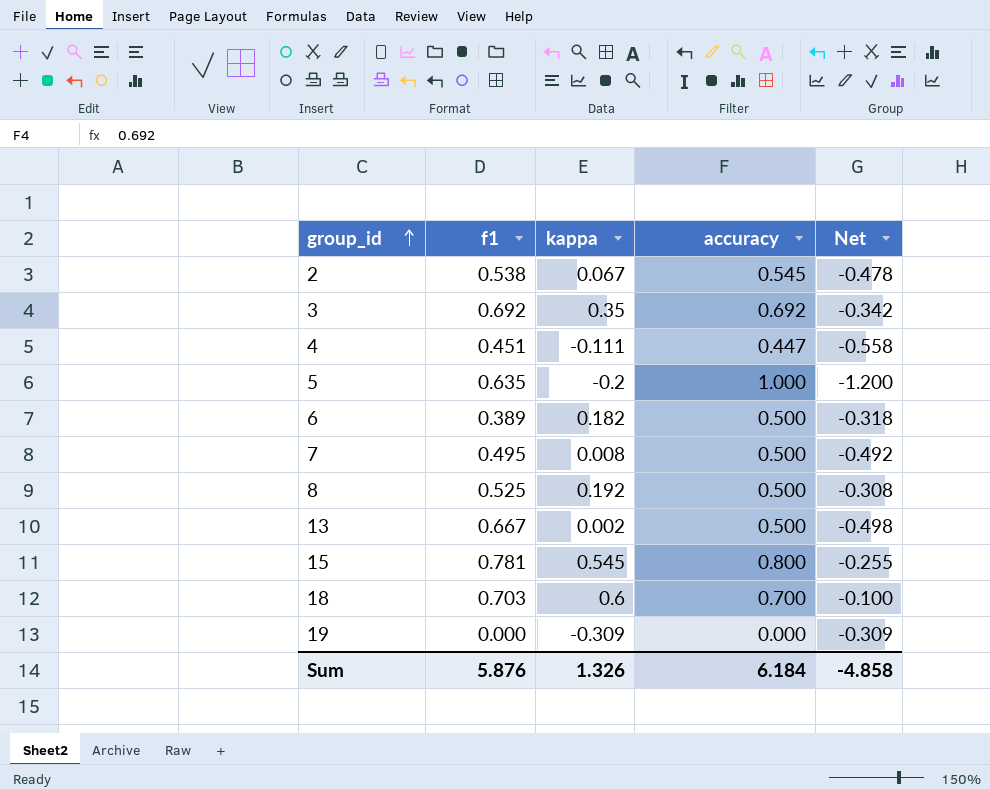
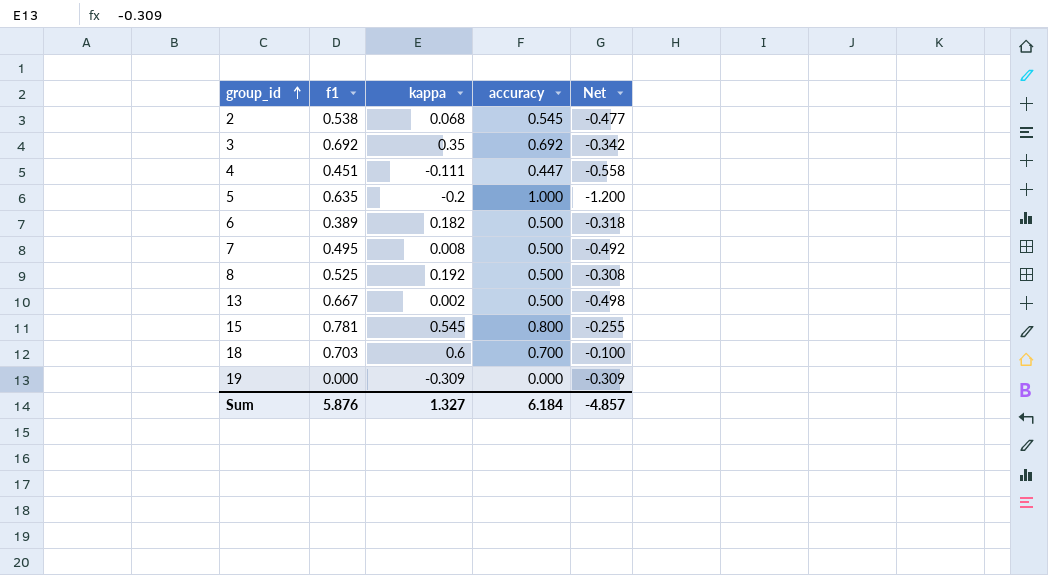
2 | kappa: 0.067 -> 0.068
2 | Net: -0.478 -> -0.477
Sum | kappa: 1.326 -> 1.327
Sum | Net: -4.858 -> -4.857

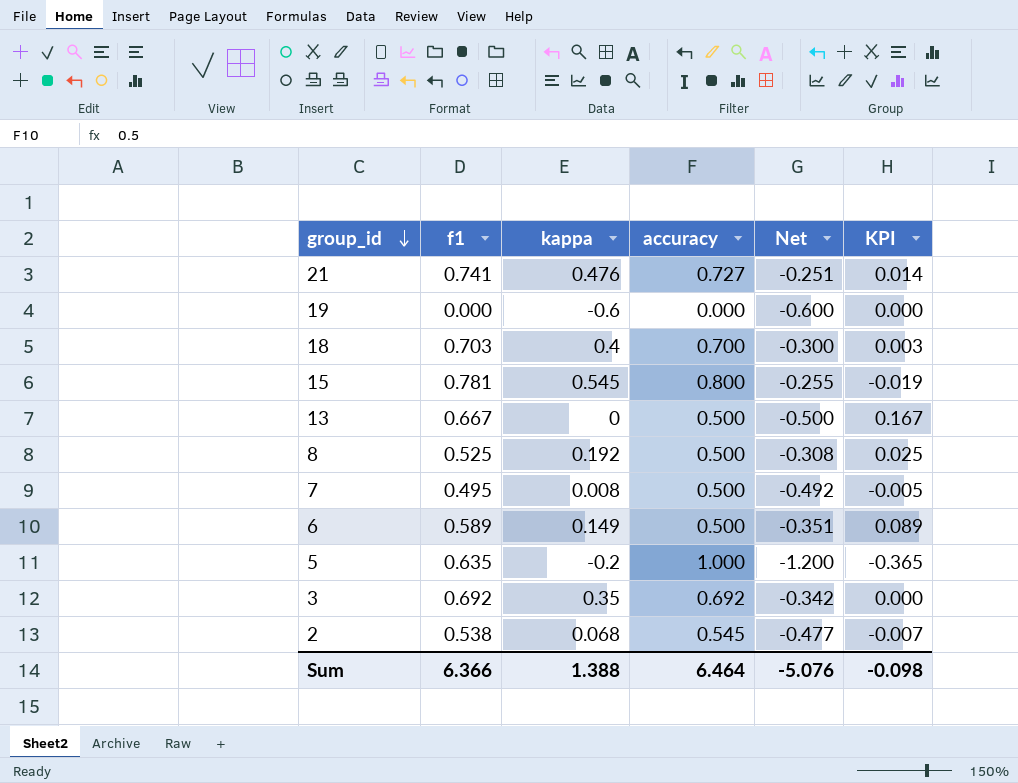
row order: group_id ascending -> group_id descending
column KPI | formula: none -> [f1] - [accuracy]
row 4: 0.451 | -0.111 | 0.447 | -0.558 -> none
row 21: none -> 0.741 | 0.476 | 0.727 | -0.251 | 0.014
19 | kappa: -0.309 -> -0.6
19 | Net: -0.309 -> -0.600
18 | kappa: 0.6 -> 0.4
18 | Net: -0.100 -> -0.300
13 | kappa: 0.002 -> 0
13 | Net: -0.498 -> -0.500
6 | f1: 0.389 -> 0.589
6 | kappa: 0.182 -> 0.149
6 | Net: -0.318 -> -0.351
Sum | f1: 5.876 -> 6.366
Sum | kappa: 1.327 -> 1.388
Sum | accuracy: 6.184 -> 6.464
Sum | Net: -4.857 -> -5.076

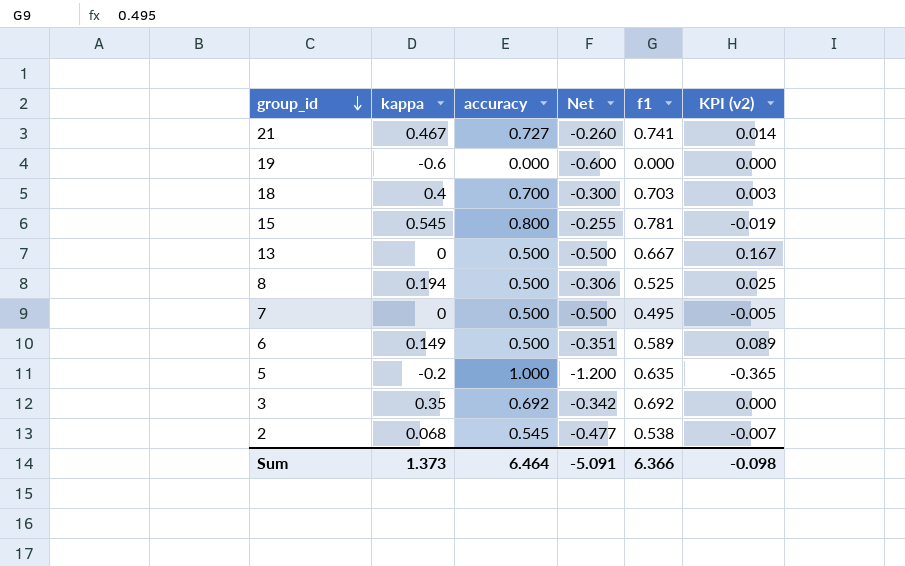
column f1 | position: 2 -> 5
column name: KPI -> KPI (v2)
21 | kappa: 0.476 -> 0.467
21 | Net: -0.251 -> -0.260
8 | kappa: 0.192 -> 0.194
8 | Net: -0.308 -> -0.306
7 | kappa: 0.008 -> 0
7 | Net: -0.492 -> -0.500
Sum | kappa: 1.388 -> 1.373
Sum | Net: -5.076 -> -5.091

